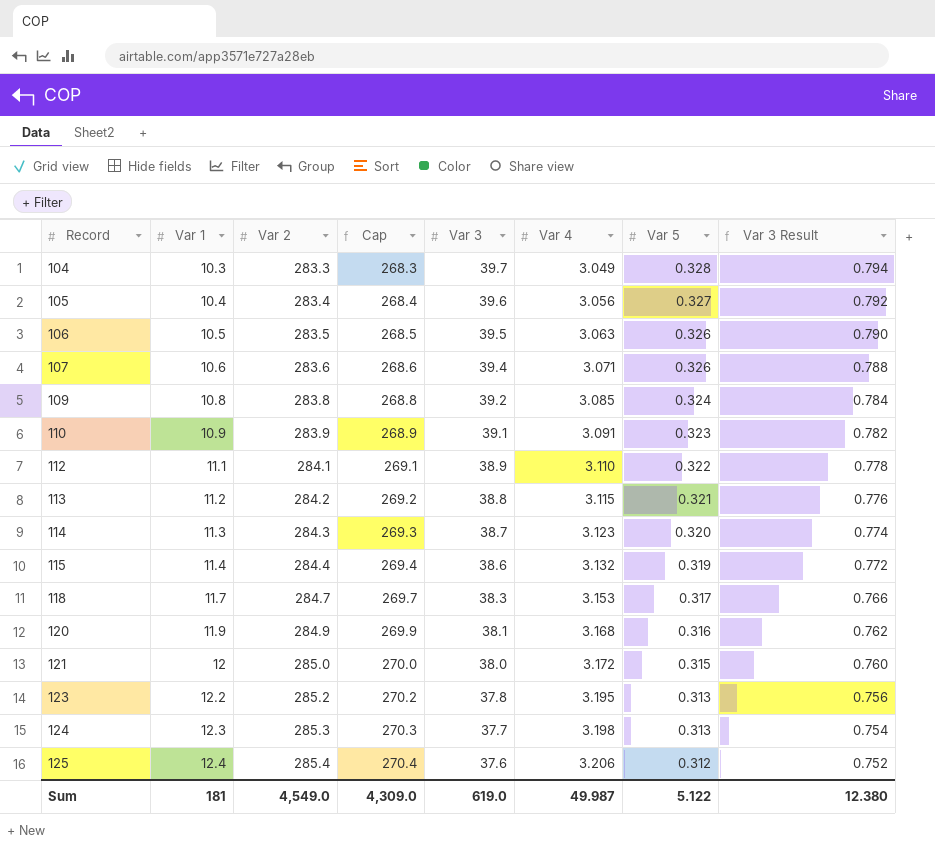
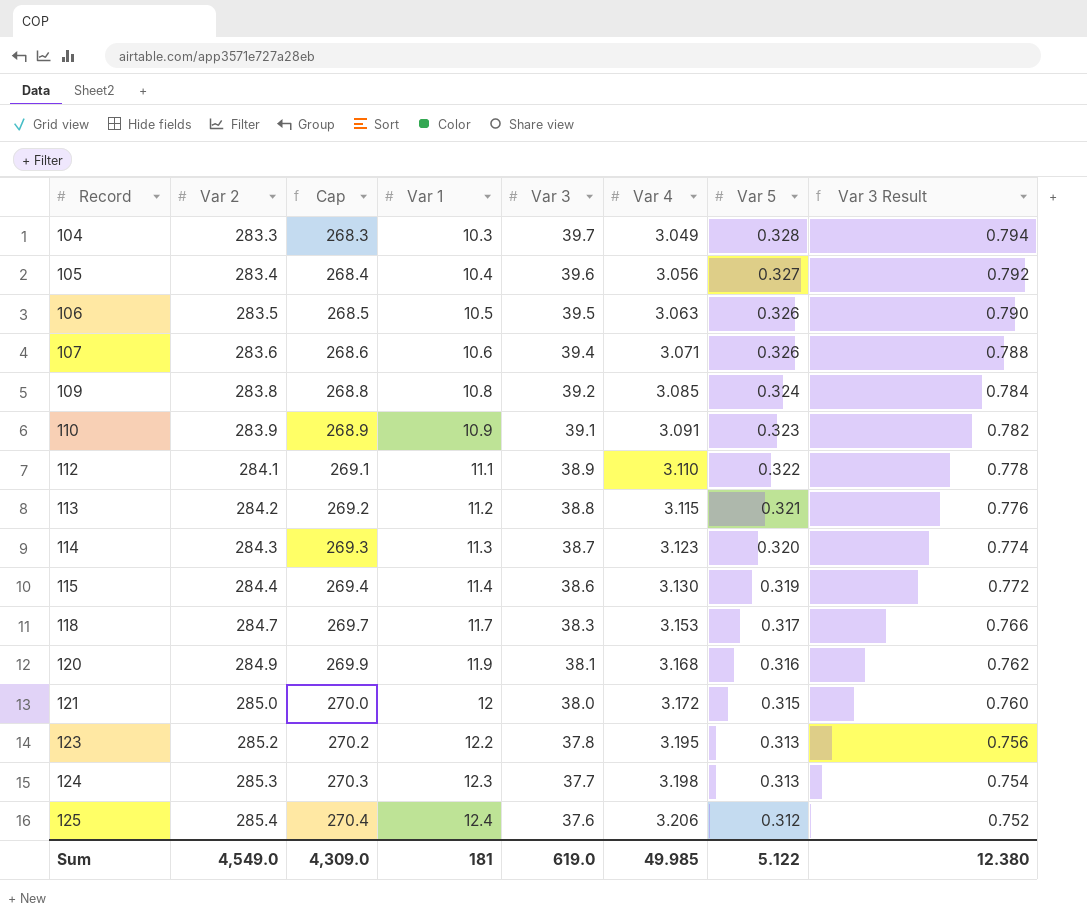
column Var 1 | position: 2 -> 4
115 | Var 4: 3.132 -> 3.130
Sum | Var 4: 49.987 -> 49.985

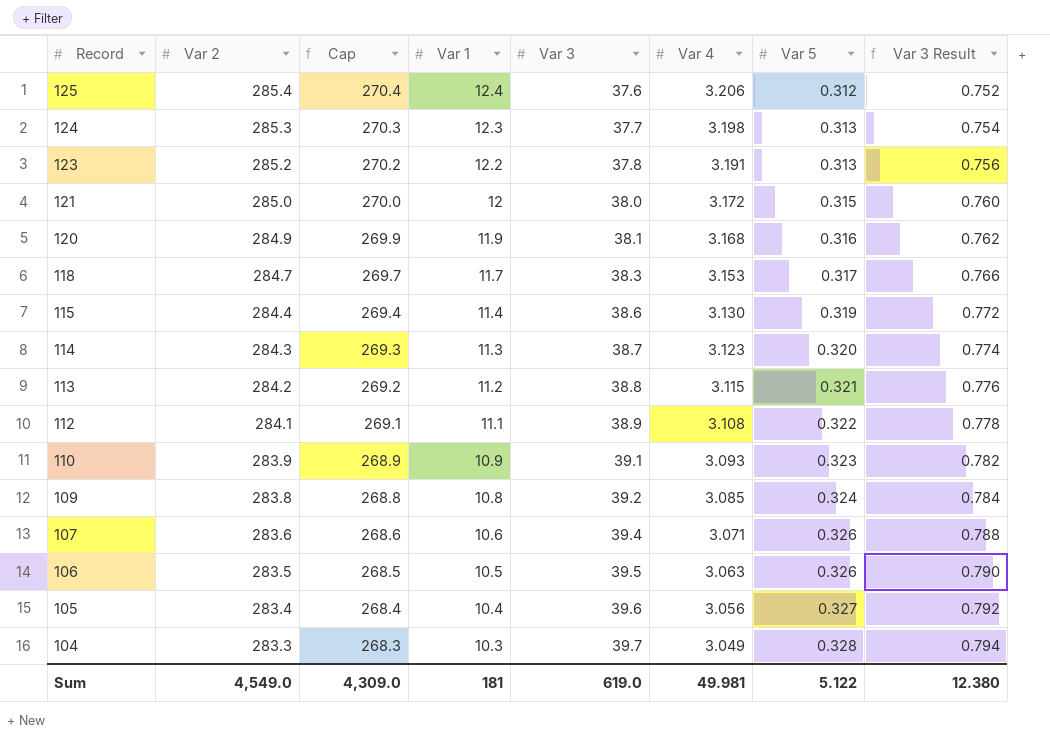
row order: Record ascending -> Record descending
123 | Var 4: 3.195 -> 3.191
112 | Var 4: 3.110 -> 3.108
110 | Var 4: 3.091 -> 3.093
Sum | Var 4: 49.985 -> 49.981

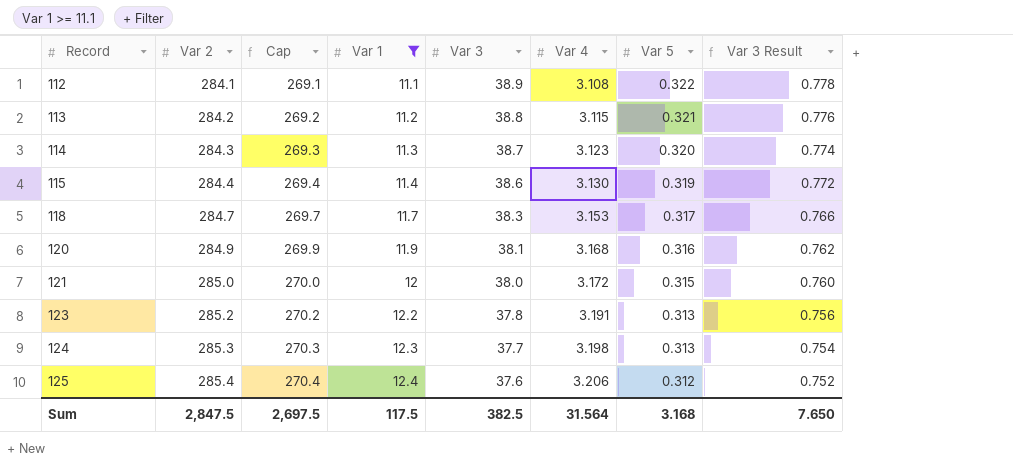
filter: none -> Var 1 >= 11.1
row order: Record descending -> Record ascending
Sum | Var 2: 4,549.0 -> 2,847.5
Sum | Cap: 4,309.0 -> 2,697.5
Sum | Var 1: 181 -> 117.5
Sum | Var 3: 619.0 -> 382.5
Sum | Var 4: 49.981 -> 31.564
Sum | Var 5: 5.122 -> 3.168
Sum | Var 3 Result: 12.380 -> 7.650

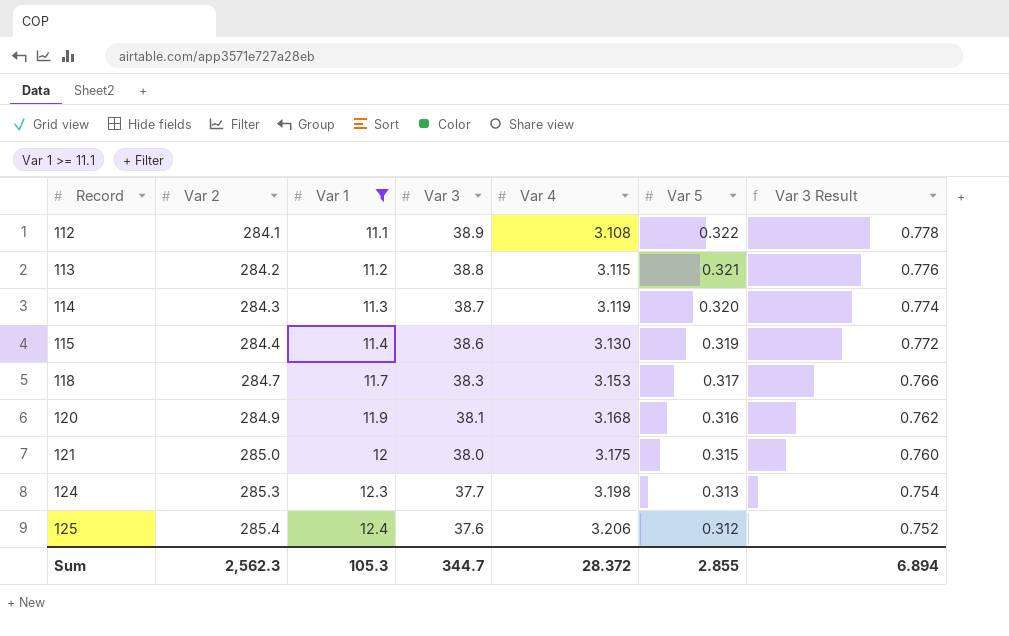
column Cap | formula: [Var 2] - 15 -> none
row 123: 285.2 | 270.2 | 12.2 | 37.8 | 3.191 | 0.313 | 0.756 -> none
114 | Var 4: 3.123 -> 3.119
121 | Var 4: 3.172 -> 3.175
Sum | Var 2: 2,847.5 -> 2,562.3
Sum | Var 1: 117.5 -> 105.3
Sum | Var 3: 382.5 -> 344.7
Sum | Var 4: 31.564 -> 28.372
Sum | Var 5: 3.168 -> 2.855
Sum | Var 3 Result: 7.650 -> 6.894

